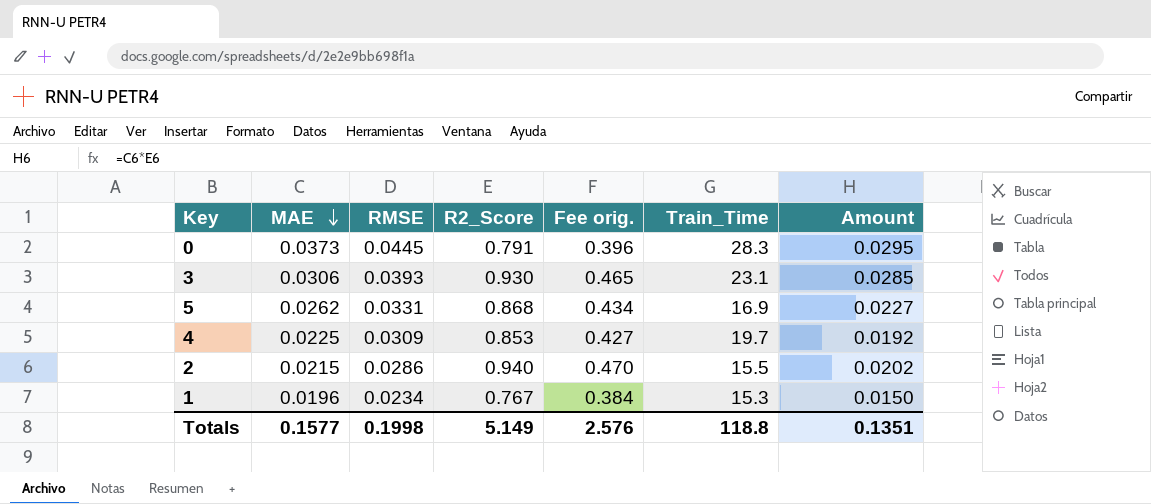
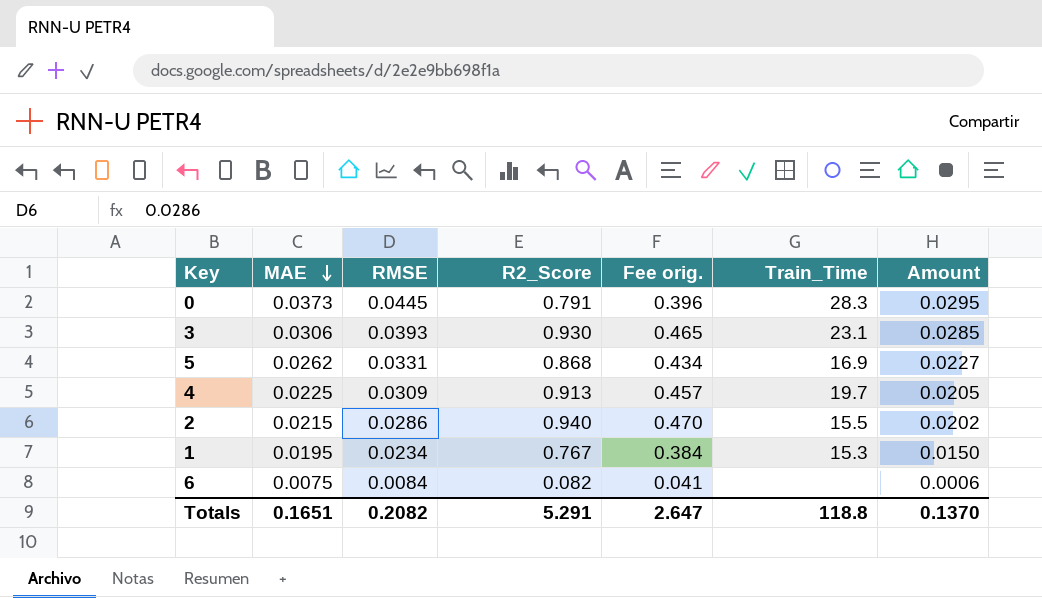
4 | R2_Score: 0.853 -> 0.913
4 | Fee orig.: 0.427 -> 0.457
4 | Amount: 0.0192 -> 0.0205
1 | MAE: 0.0196 -> 0.0195
row 6: none -> 0.0075 | 0.0084 | 0.082 | 0.041 | none | 0.0006
Totals | MAE: 0.1577 -> 0.1651
Totals | RMSE: 0.1998 -> 0.2082
Totals | R2_Score: 5.149 -> 5.291
Totals | Fee orig.: 2.576 -> 2.647
Totals | Amount: 0.1351 -> 0.1370

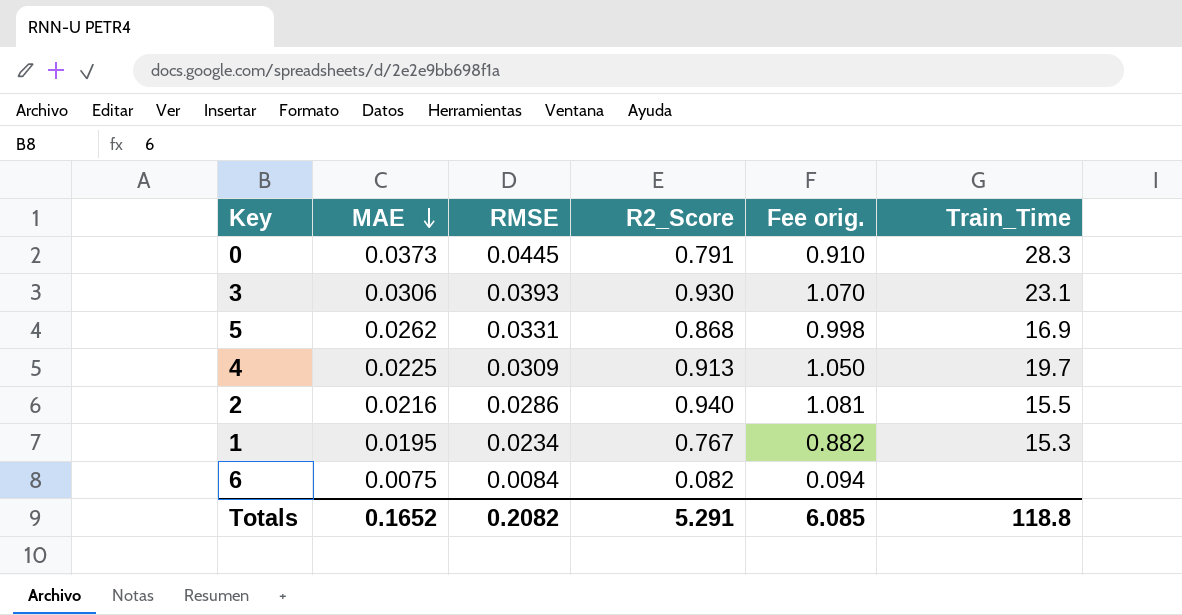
column Amount | formula: [MAE] * [R2_Score] -> none
column Fee orig. | formula: [R2_Score] * 0.5 -> [R2_Score] * 1.15
2 | MAE: 0.0215 -> 0.0216
Totals | MAE: 0.1651 -> 0.1652
Totals | Fee orig.: 2.647 -> 6.085

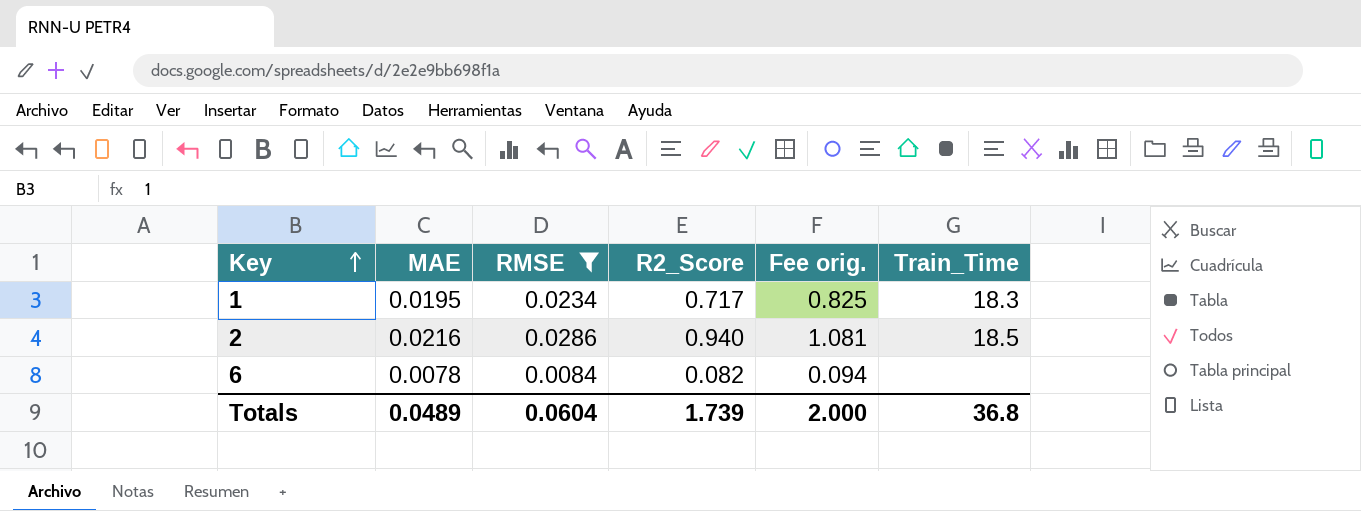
filter: none -> RMSE <= 0.0286
row order: MAE descending -> Key ascending
1 | R2_Score: 0.767 -> 0.717
1 | Fee orig.: 0.882 -> 0.825
1 | Train_Time: 15.3 -> 18.3
2 | Train_Time: 15.5 -> 18.5
6 | MAE: 0.0075 -> 0.0078
Totals | MAE: 0.1652 -> 0.0489
Totals | RMSE: 0.2082 -> 0.0604
Totals | R2_Score: 5.291 -> 1.739
Totals | Fee orig.: 6.085 -> 2.000
Totals | Train_Time: 118.8 -> 36.8

